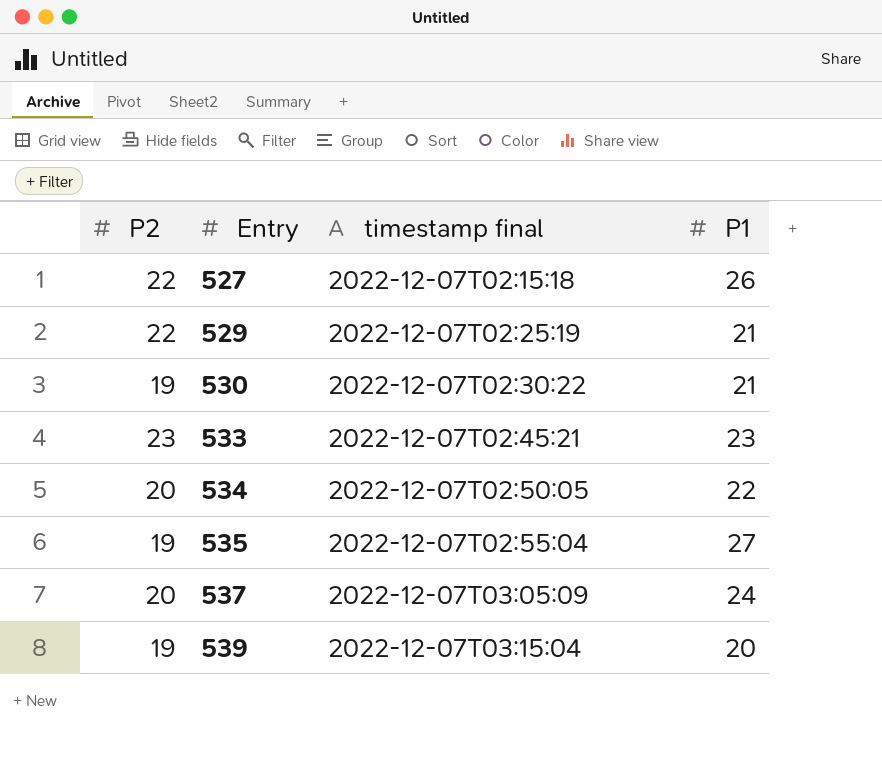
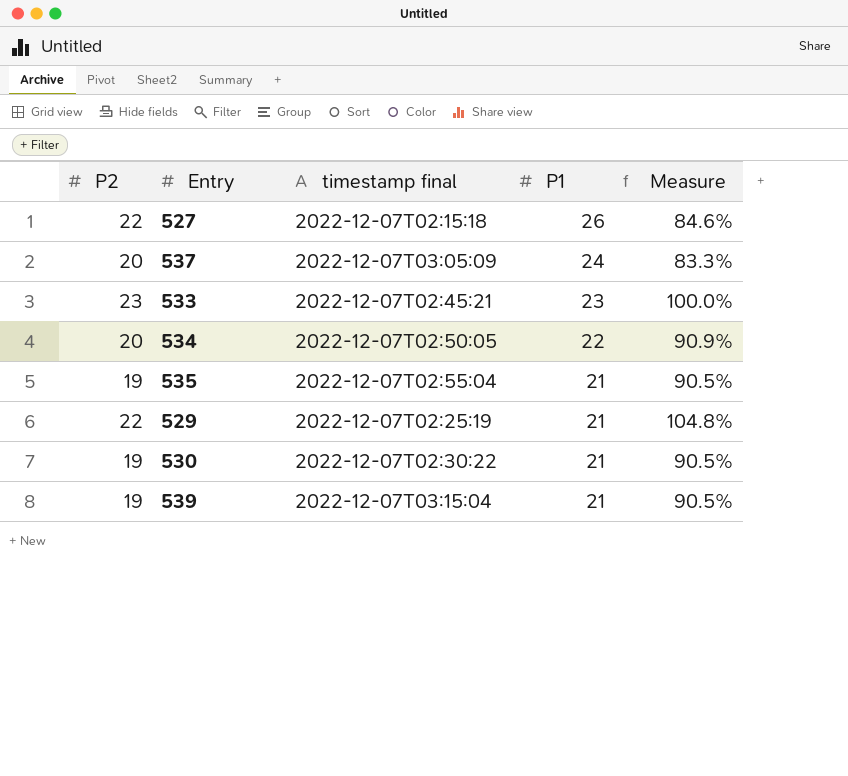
row order: Entry ascending -> P1 descending
column Measure | formula: none -> [P2] / [P1]
535 | P1: 27 -> 21
539 | P1: 20 -> 21

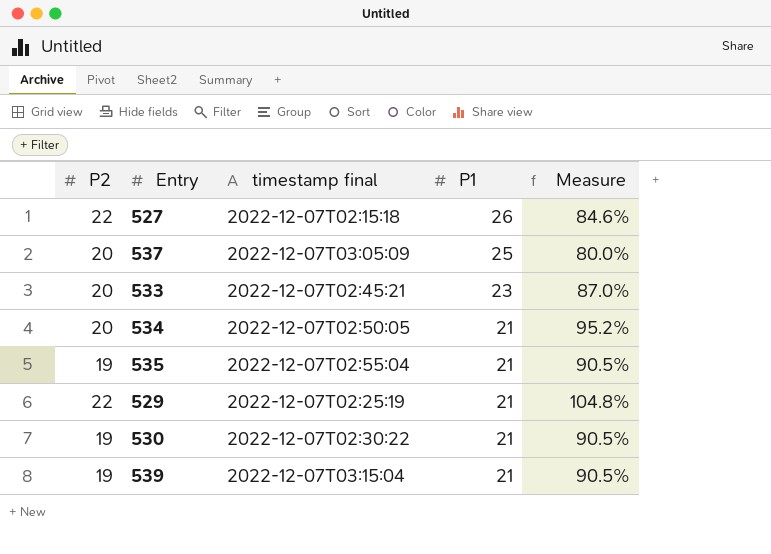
537 | P1: 24 -> 25
537 | Measure: 83.3% -> 80.0%
533 | P2: 23 -> 20
533 | Measure: 100.0% -> 87.0%
534 | P1: 22 -> 21
534 | Measure: 90.9% -> 95.2%

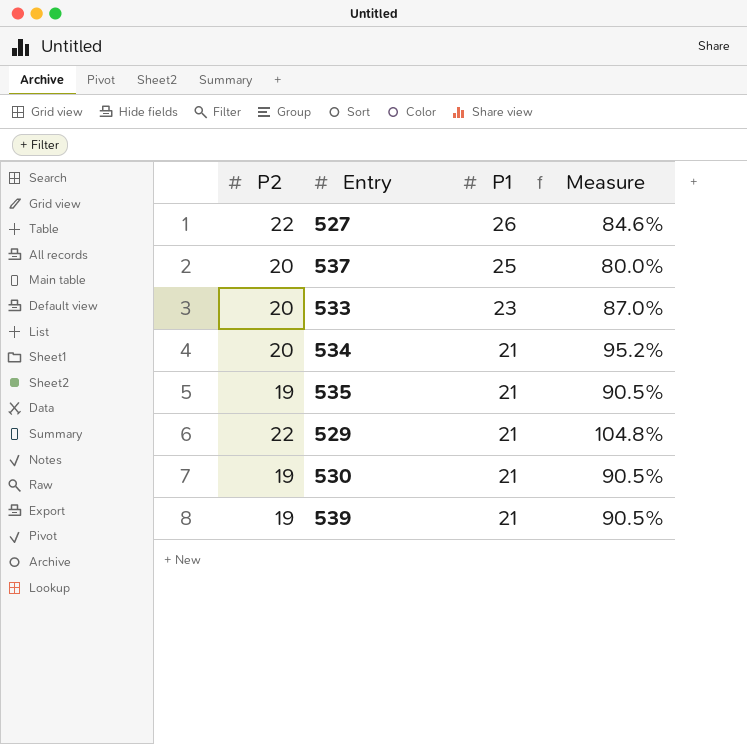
column timestamp final | position: 3 -> none

